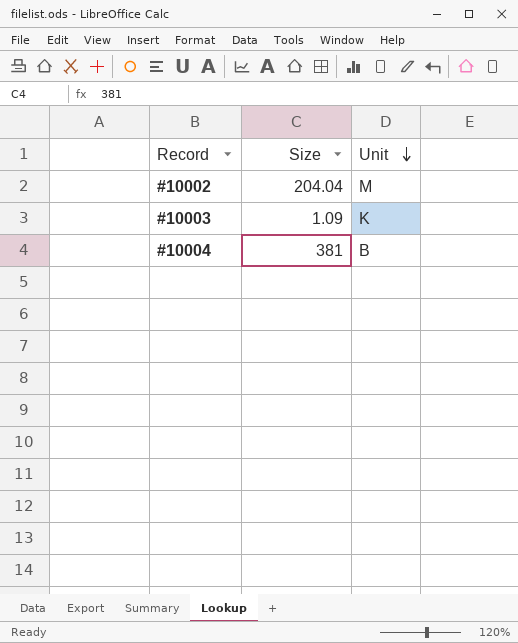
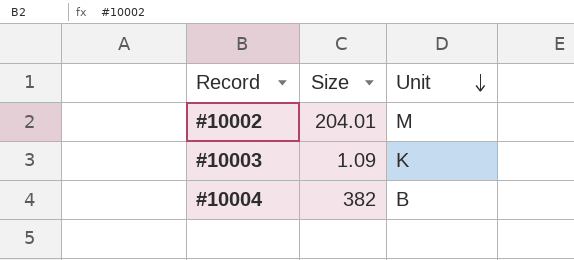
#10002 | Size: 204.04 -> 204.01
#10004 | Size: 381 -> 382

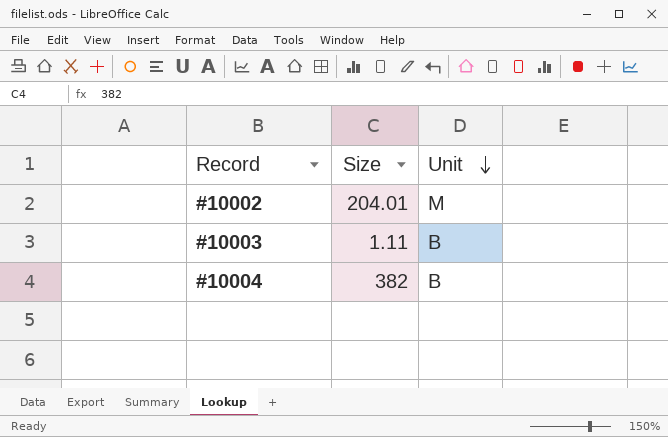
#10003 | Size: 1.09 -> 1.11
#10003 | Unit: K -> B

